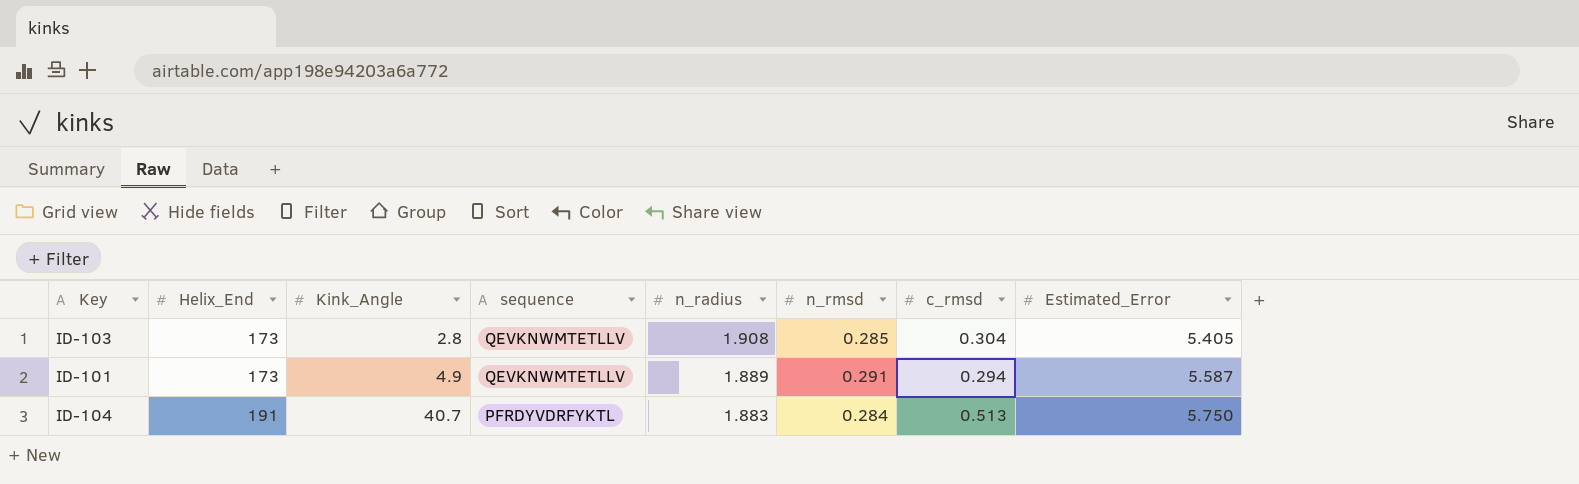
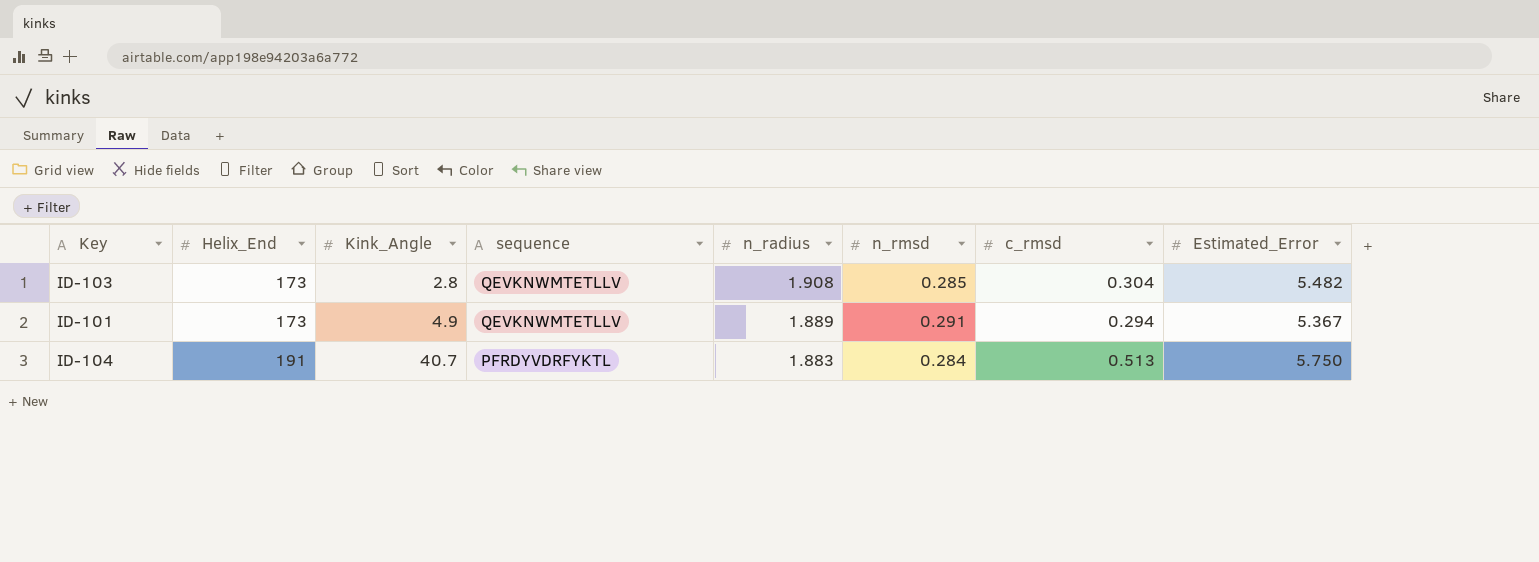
ID-103 | Estimated_Error: 5.405 -> 5.482
ID-101 | Estimated_Error: 5.587 -> 5.367

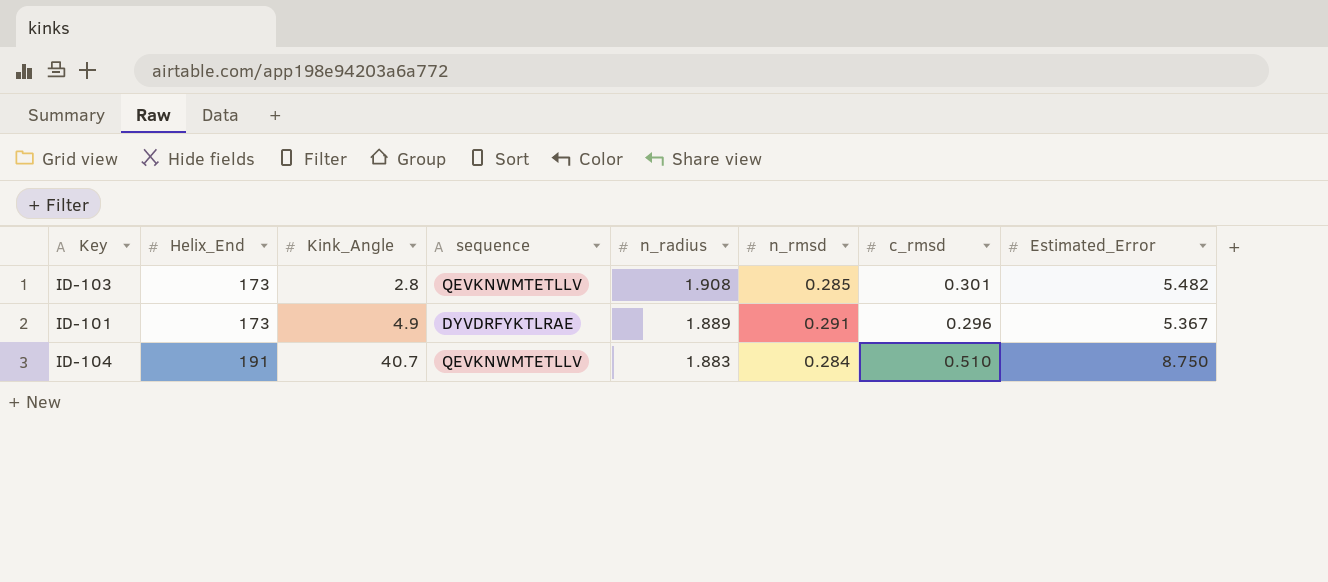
ID-103 | c_rmsd: 0.304 -> 0.301
ID-101 | sequence: QEVKNWMTETLLV -> DYVDRFYKTLRAE
ID-101 | c_rmsd: 0.294 -> 0.296
ID-104 | sequence: PFRDYVDRFYKTL -> QEVKNWMTETLLV
ID-104 | c_rmsd: 0.513 -> 0.510
ID-104 | Estimated_Error: 5.750 -> 8.750

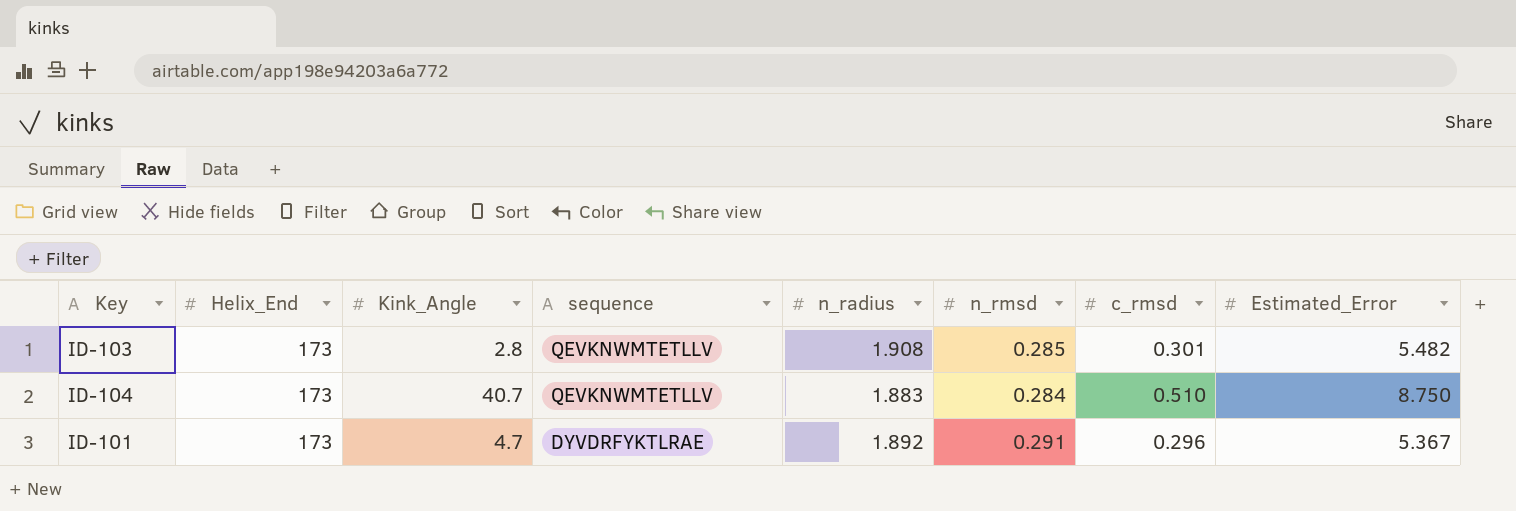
row order: Helix_End ascending -> sequence descending
ID-104 | Helix_End: 191 -> 173
ID-101 | Kink_Angle: 4.9 -> 4.7
ID-101 | n_radius: 1.889 -> 1.892

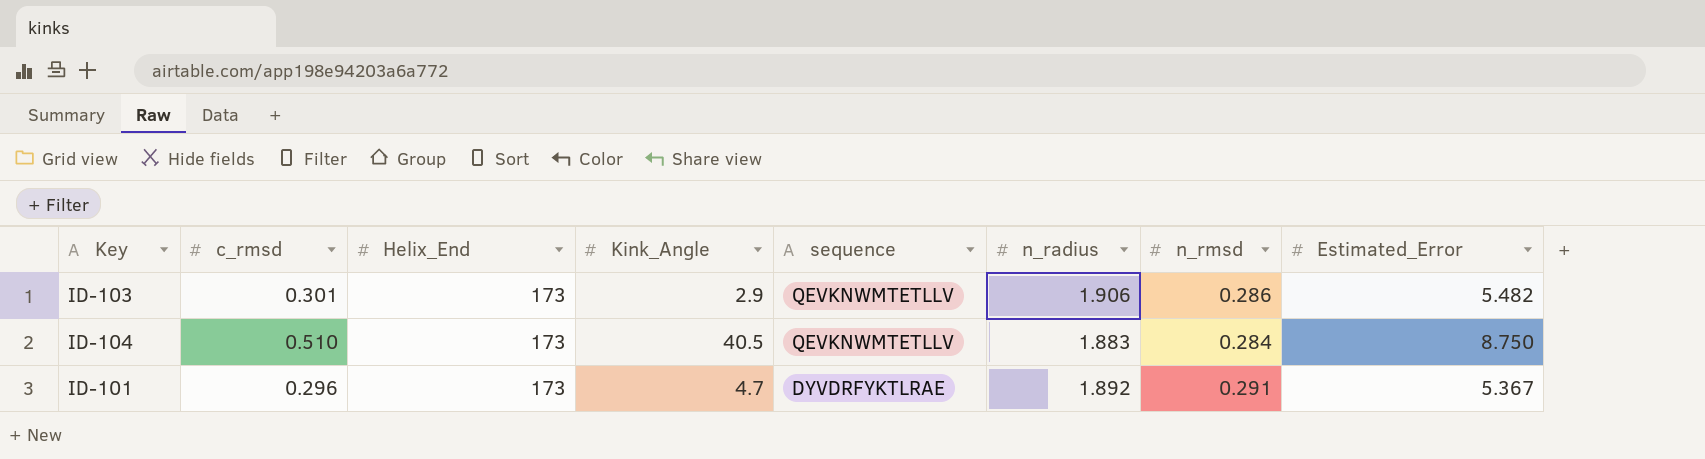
column c_rmsd | position: 7 -> 2
ID-103 | Kink_Angle: 2.8 -> 2.9
ID-103 | n_radius: 1.908 -> 1.906
ID-103 | n_rmsd: 0.285 -> 0.286
ID-104 | Kink_Angle: 40.7 -> 40.5

